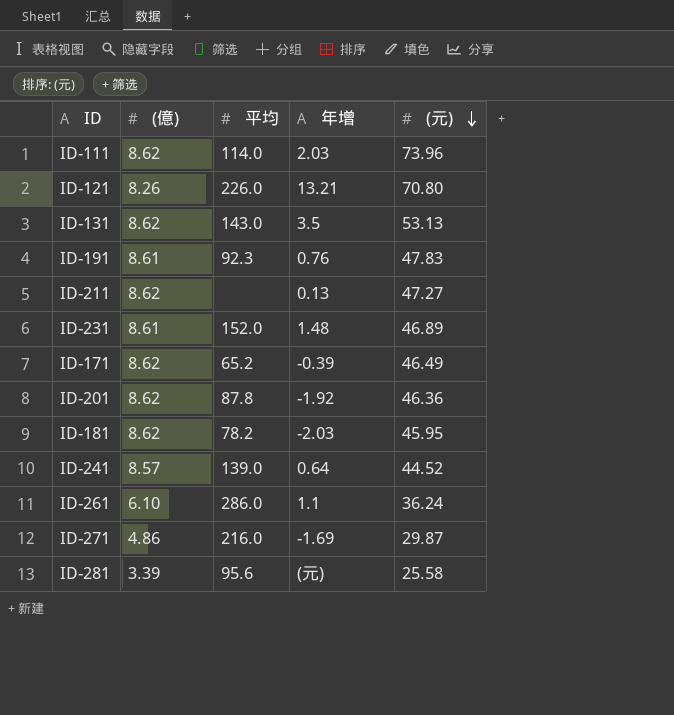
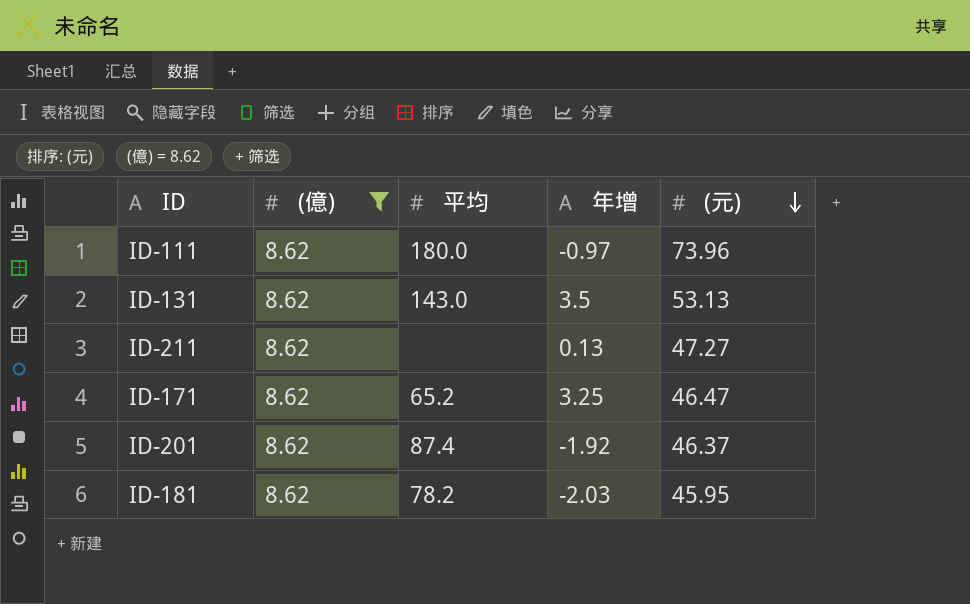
filter: none -> (億) = 8.62
ID-111 | 平均: 114.0 -> 180.0
ID-111 | 年增: 2.03 -> -0.97
ID-171 | 年增: -0.39 -> 3.25
ID-171 | (元): 46.49 -> 46.47
ID-201 | 平均: 87.8 -> 87.4
ID-201 | (元): 46.36 -> 46.37

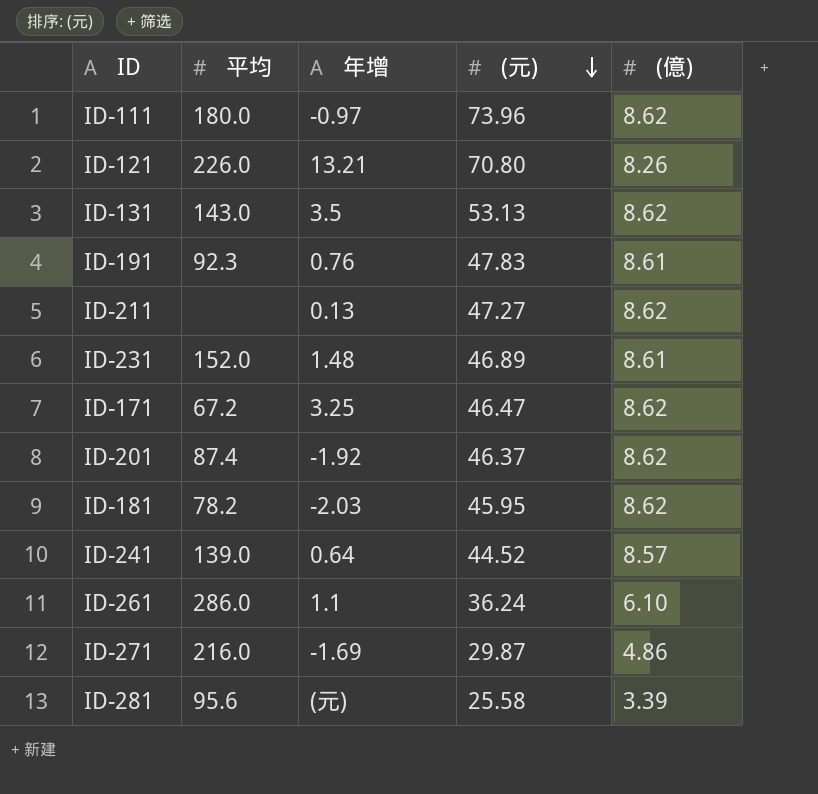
filter: (億) = 8.62 -> none
column (億) | position: 2 -> 5
ID-171 | 平均: 65.2 -> 67.2

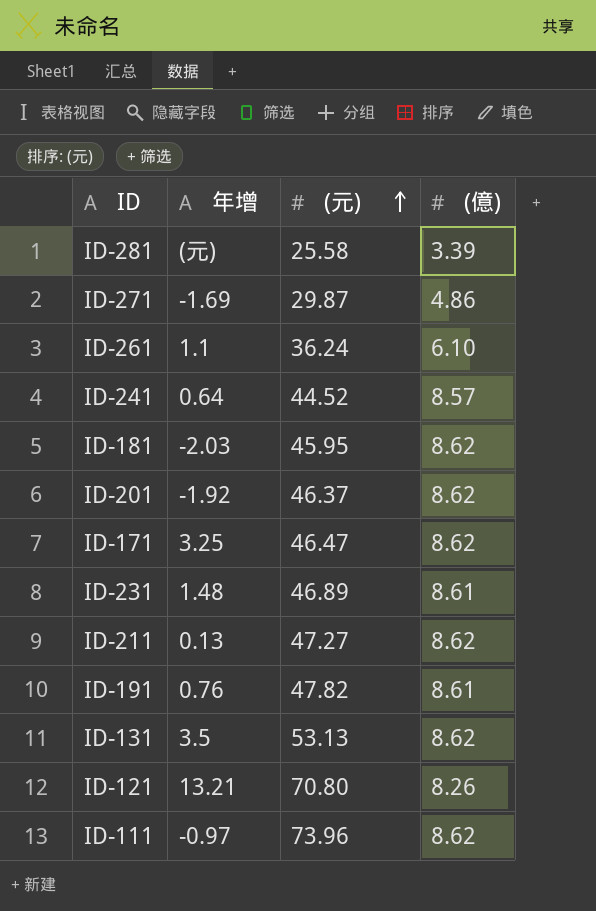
row order: (元) descending -> (元) ascending
column 平均 | position: 2 -> none
ID-191 | (元): 47.83 -> 47.82

